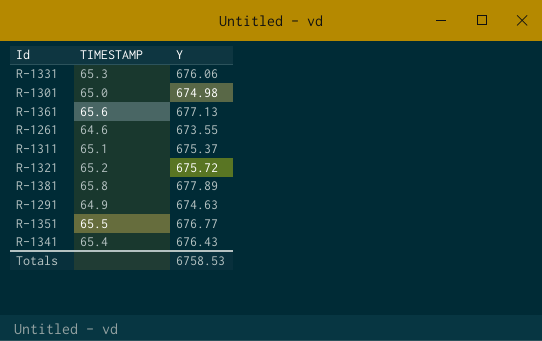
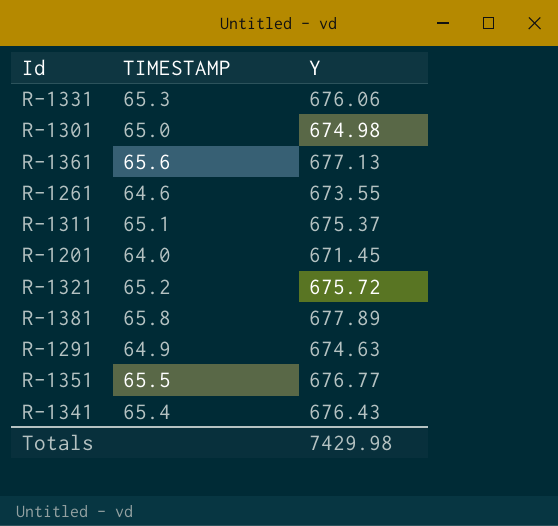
row R-1201: none -> 64.0 | 671.45
Totals | Y: 6758.53 -> 7429.98

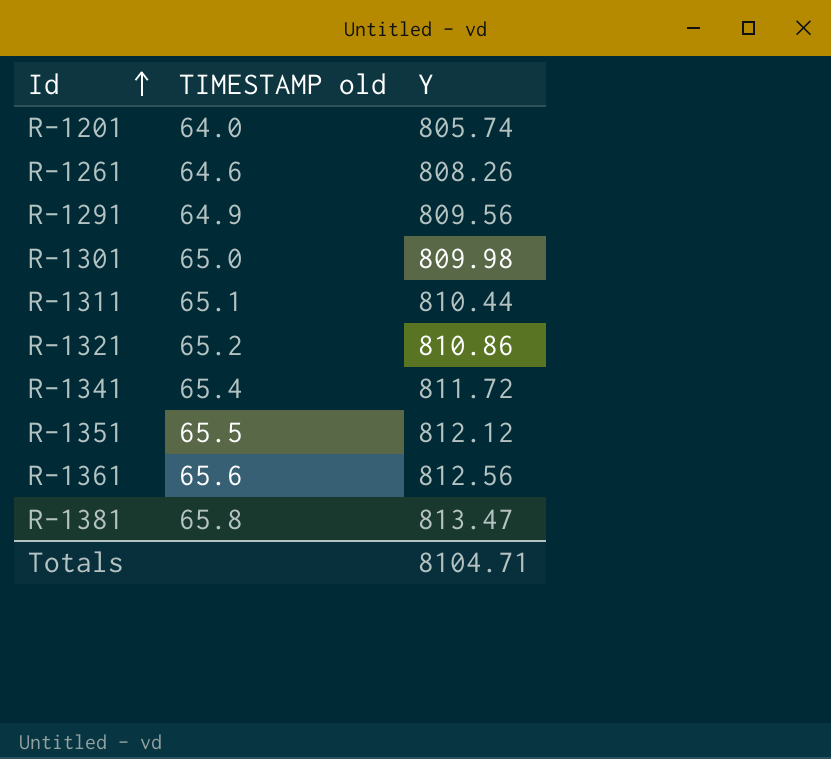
row order: none -> Id ascending
column name: TIMESTAMP -> TIMESTAMP old
row R-1331: 65.3 | 676.06 -> none
R-1201 | Y: 671.45 -> 805.74
R-1261 | Y: 673.55 -> 808.26
R-1291 | Y: 674.63 -> 809.56
R-1301 | Y: 674.98 -> 809.98
R-1311 | Y: 675.37 -> 810.44
R-1321 | Y: 675.72 -> 810.86
R-1341 | Y: 676.43 -> 811.72
R-1351 | Y: 676.77 -> 812.12
R-1361 | Y: 677.13 -> 812.56
R-1381 | Y: 677.89 -> 813.47
Totals | Y: 7429.98 -> 8104.71

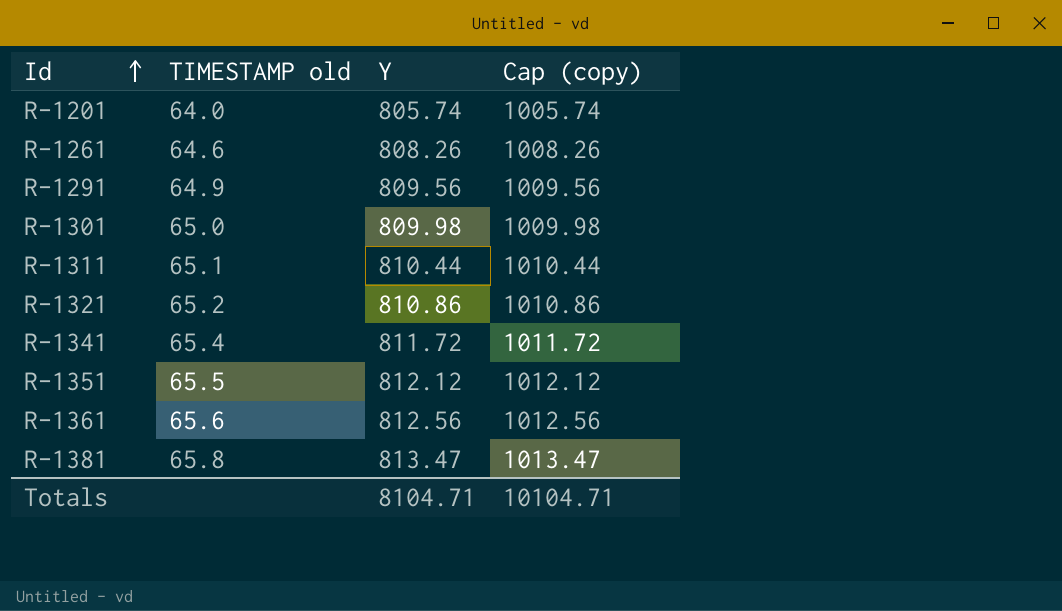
column Cap (copy) | formula: none -> [Y] + 200

